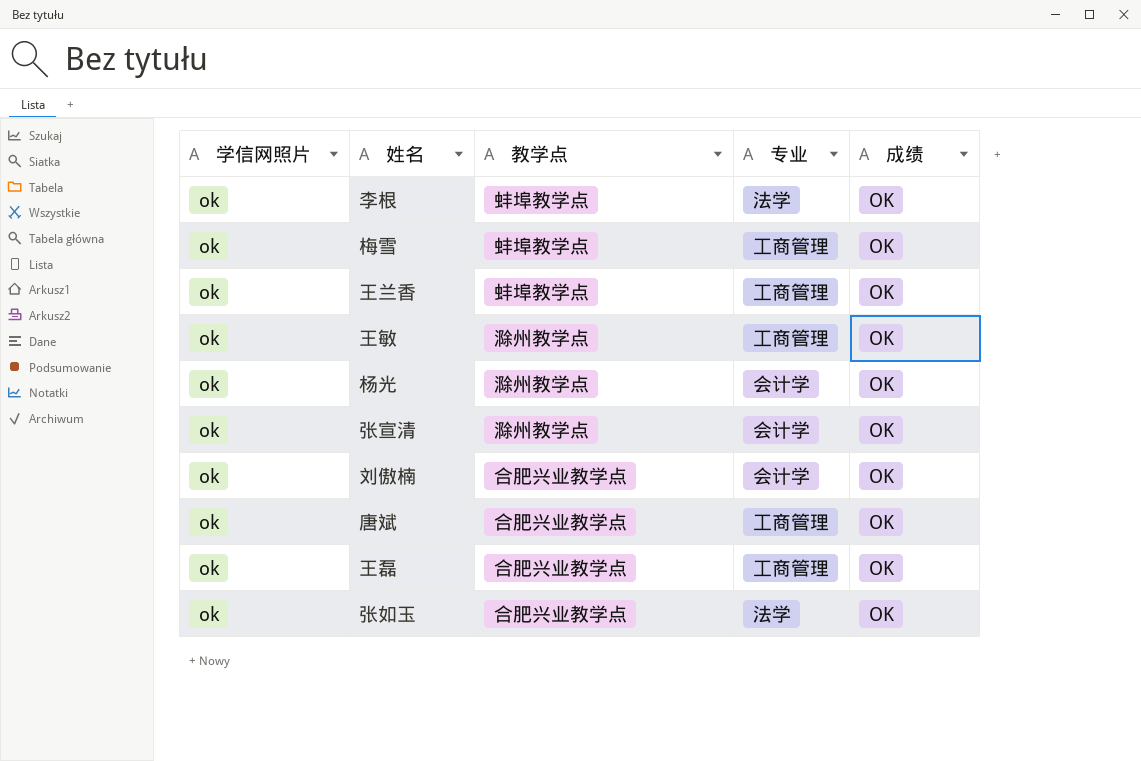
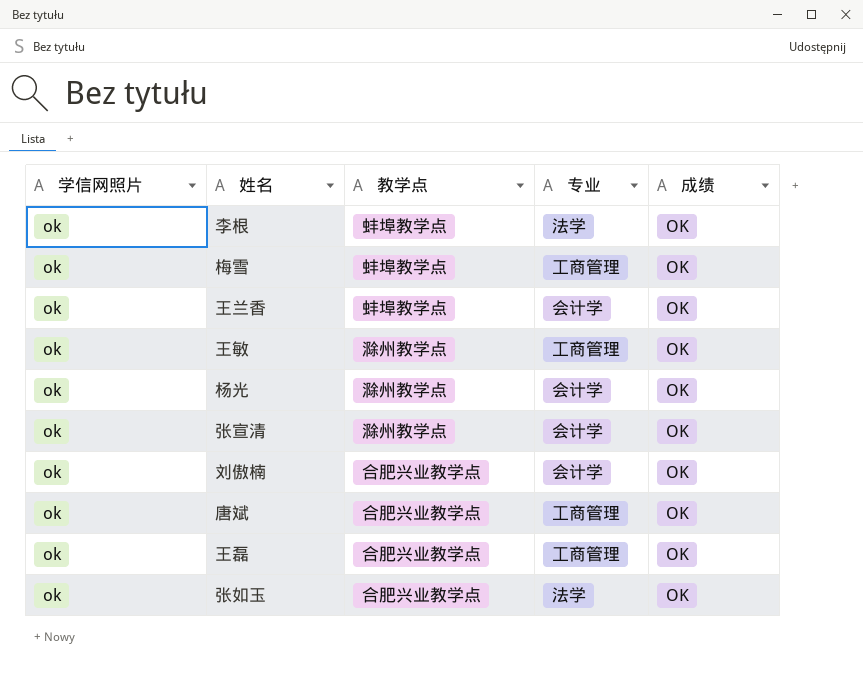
王兰香 | 专业: 工商管理 -> 会计学

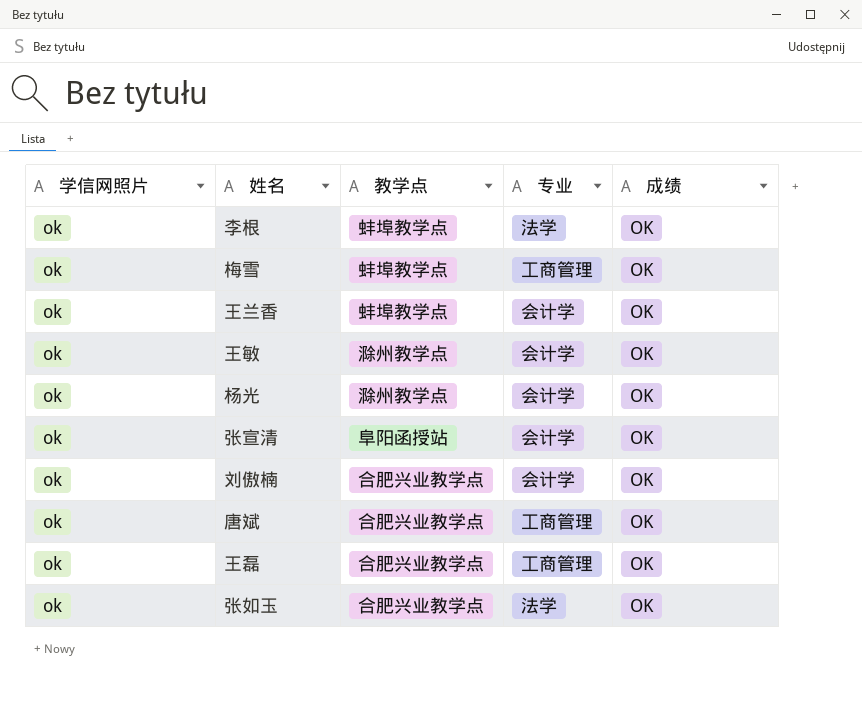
王敏 | 专业: 工商管理 -> 会计学
张宣清 | 教学点: 滁州教学点 -> 阜阳函授站

